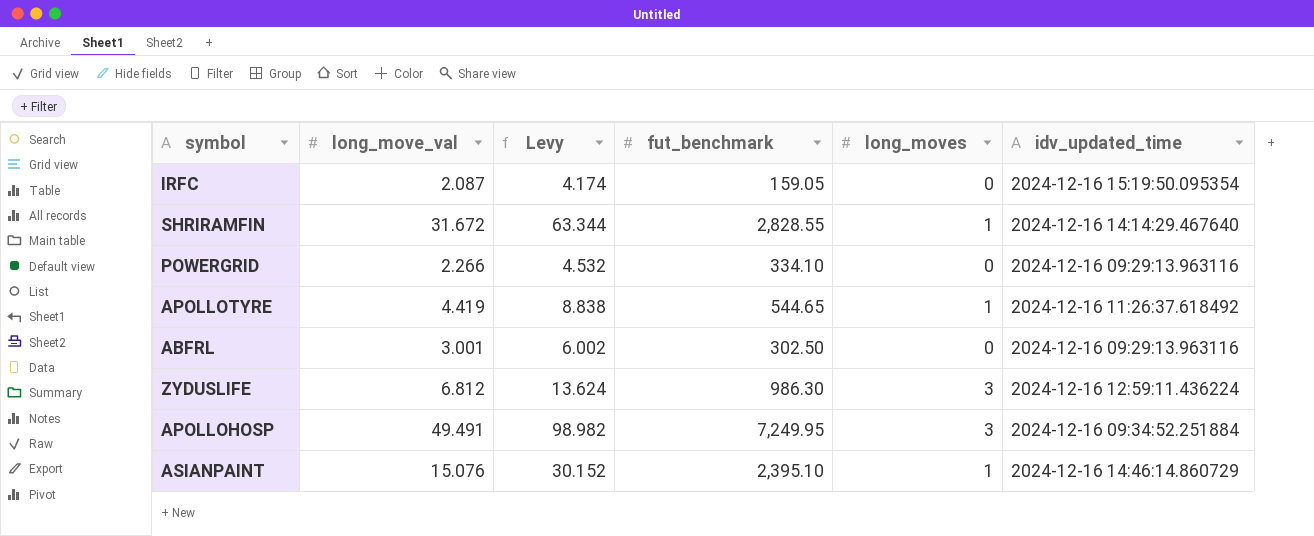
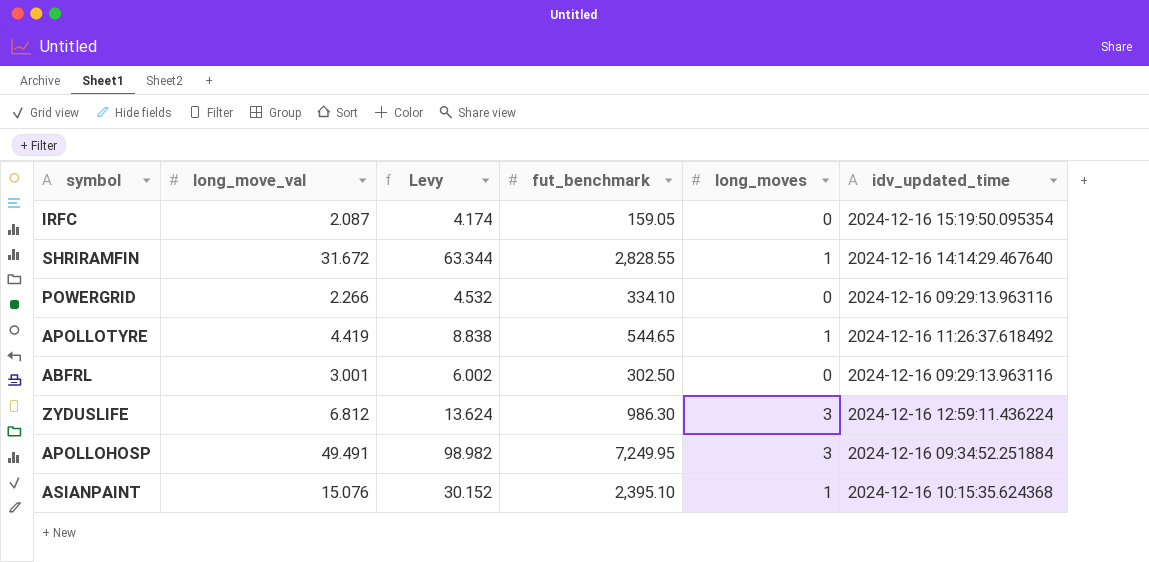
ASIANPAINT | idv_updated_time: 2024-12-16 14:46:14.860729 -> 2024-12-16 10:15:35.624368

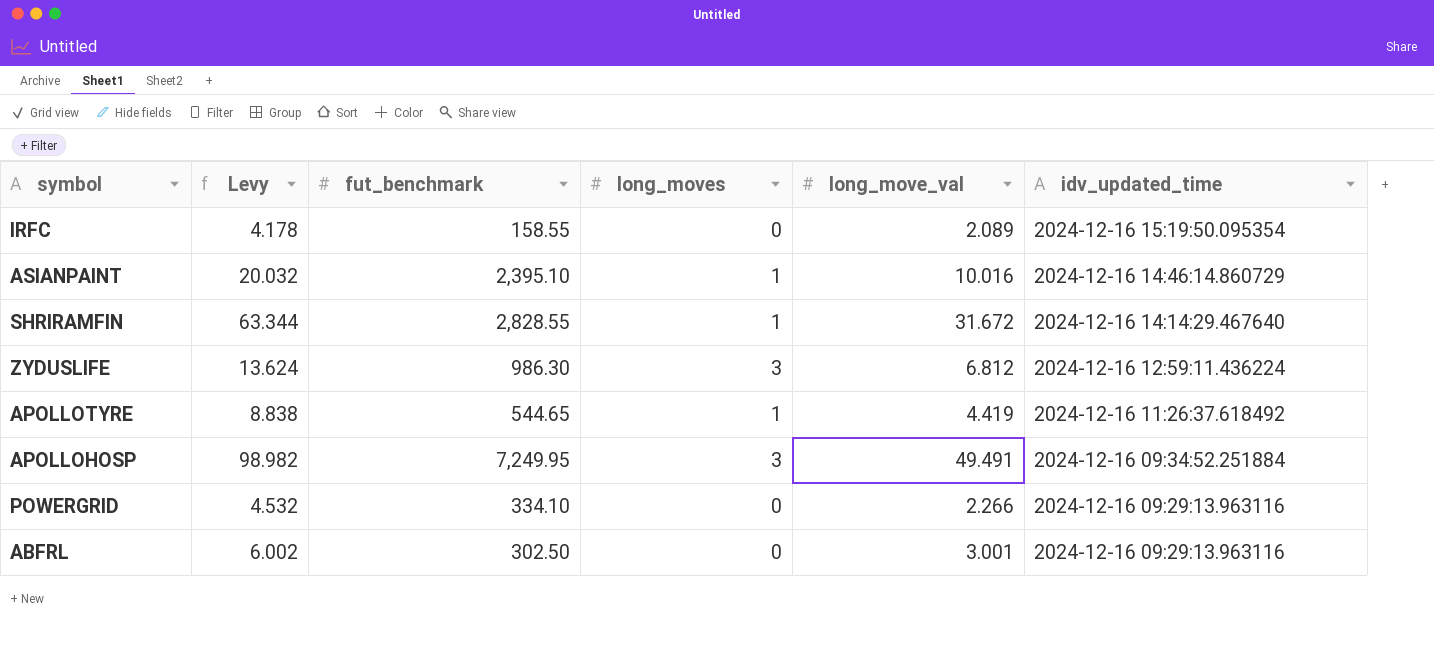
row order: none -> idv_updated_time descending
column long_move_val | position: 2 -> 5
IRFC | Levy: 4.174 -> 4.178
IRFC | fut_benchmark: 159.05 -> 158.55
IRFC | long_move_val: 2.087 -> 2.089
ASIANPAINT | Levy: 30.152 -> 20.032
ASIANPAINT | long_move_val: 15.076 -> 10.016
ASIANPAINT | idv_updated_time: 2024-12-16 10:15:35.624368 -> 2024-12-16 14:46:14.860729

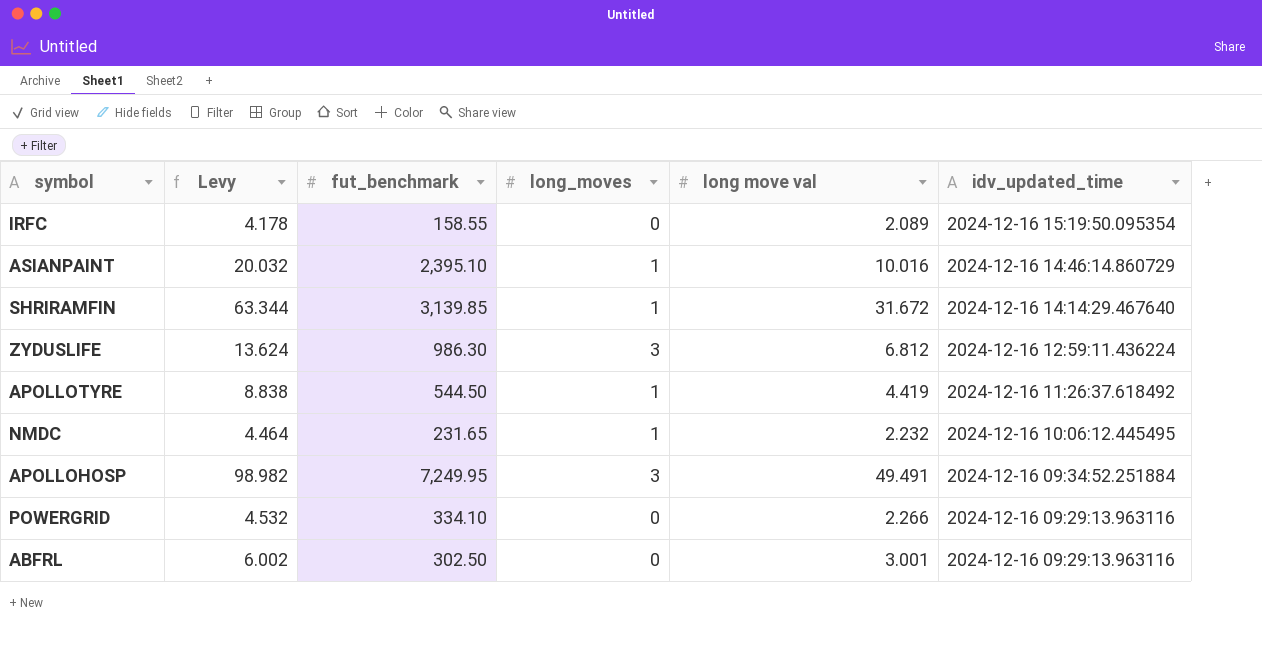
column name: long_move_val -> long move val
SHRIRAMFIN | fut_benchmark: 2,828.55 -> 3,139.85
APOLLOTYRE | fut_benchmark: 544.65 -> 544.50
row NMDC: none -> 4.464 | 231.65 | 1 | 2.232 | 2024-12-16 10:06:12.445495

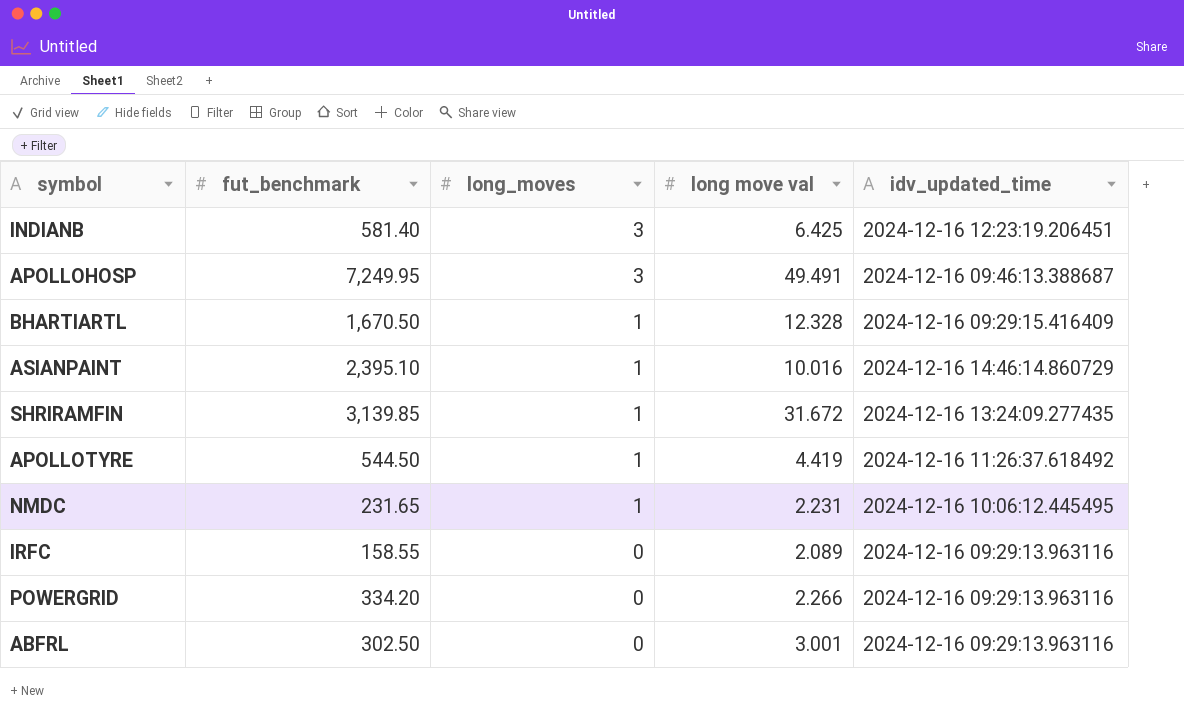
row order: idv_updated_time descending -> long_moves descending
column Levy | formula: [long move val] * 2 -> none
row ZYDUSLIFE: 13.624 | 986.30 | 3 | 6.812 | 2024-12-16 12:59:11.436224 -> none
row INDIANB: none -> 581.40 | 3 | 6.425 | 2024-12-16 12:23:19.206451
APOLLOHOSP | idv_updated_time: 2024-12-16 09:34:52.251884 -> 2024-12-16 09:46:13.388687
row BHARTIARTL: none -> 1,670.50 | 1 | 12.328 | 2024-12-16 09:29:15.416409
SHRIRAMFIN | idv_updated_time: 2024-12-16 14:14:29.467640 -> 2024-12-16 13:24:09.277435
NMDC | long move val: 2.232 -> 2.231
IRFC | idv_updated_time: 2024-12-16 15:19:50.095354 -> 2024-12-16 09:29:13.963116
POWERGRID | fut_benchmark: 334.10 -> 334.20

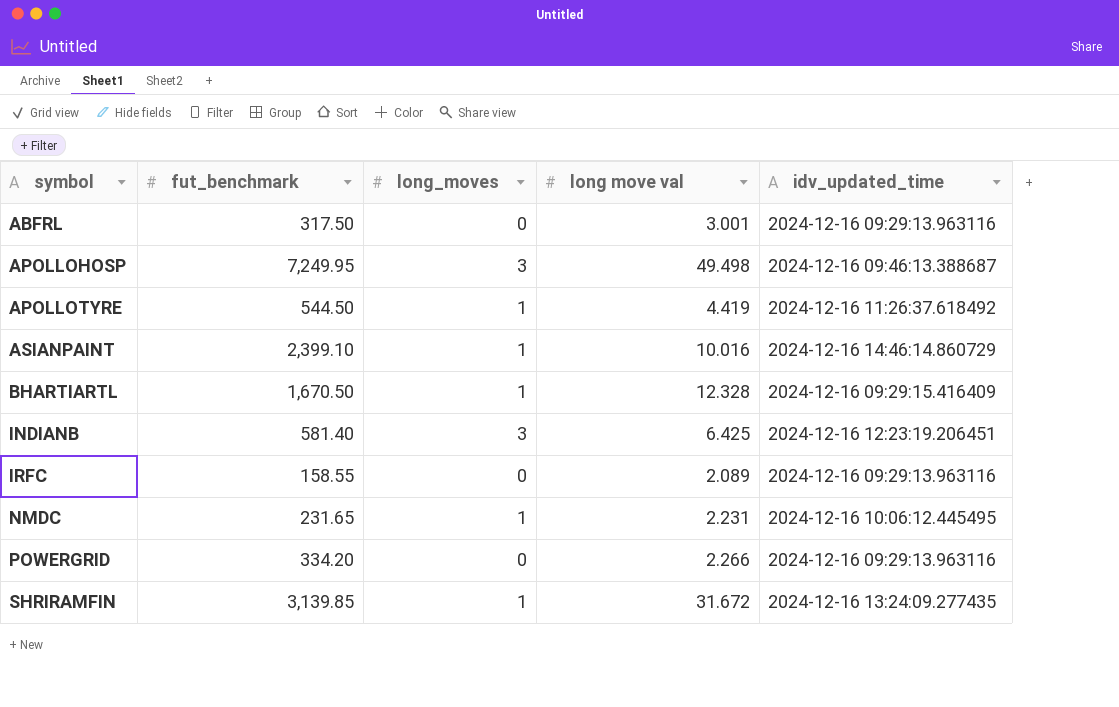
row order: long_moves descending -> symbol ascending
ABFRL | fut_benchmark: 302.50 -> 317.50
APOLLOHOSP | long move val: 49.491 -> 49.498
ASIANPAINT | fut_benchmark: 2,395.10 -> 2,399.10

